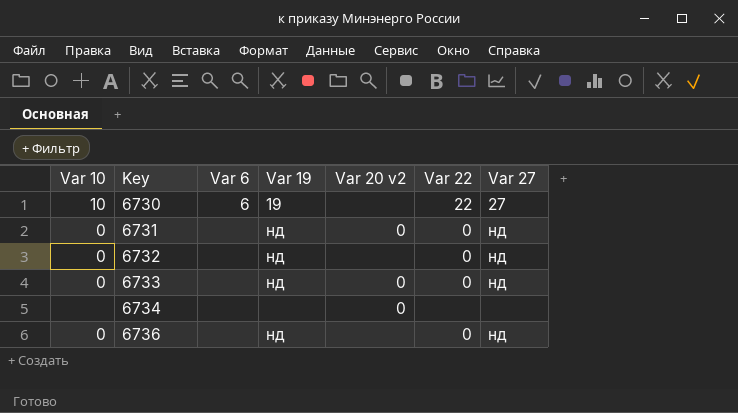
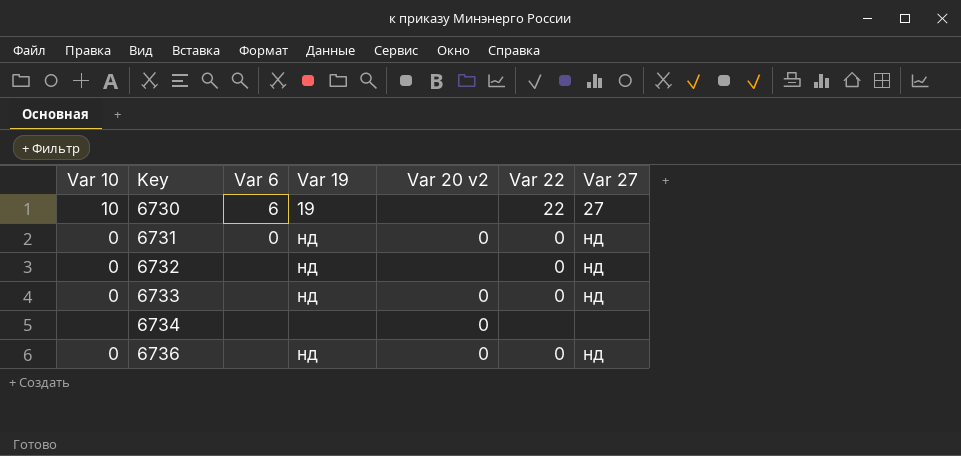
6731 | Var 6: none -> 0
6736 | Var 20 v2: none -> 0

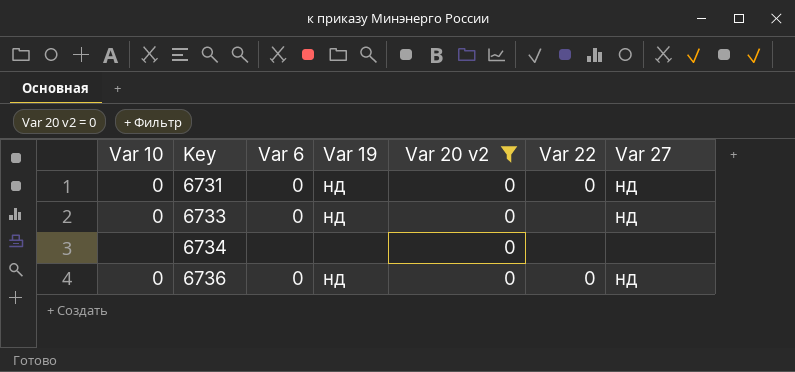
filter: none -> Var 20 v2 = 0
6733 | Var 6: none -> 0
6733 | Var 22: 0 -> none
6736 | Var 6: none -> 0

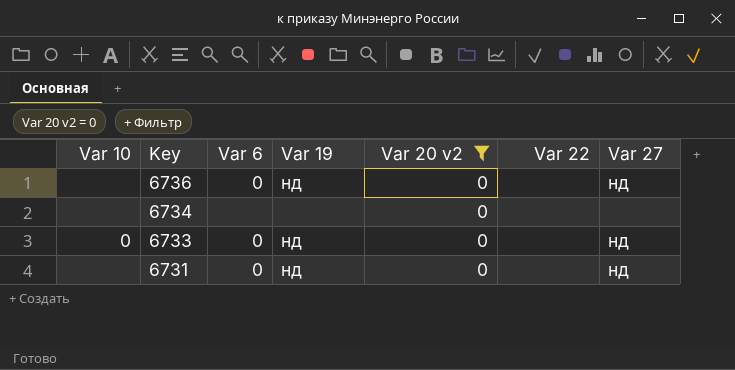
row order: Key ascending -> Key descending
6736 | Var 10: 0 -> none
6736 | Var 22: 0 -> none
6731 | Var 10: 0 -> none
6731 | Var 22: 0 -> none

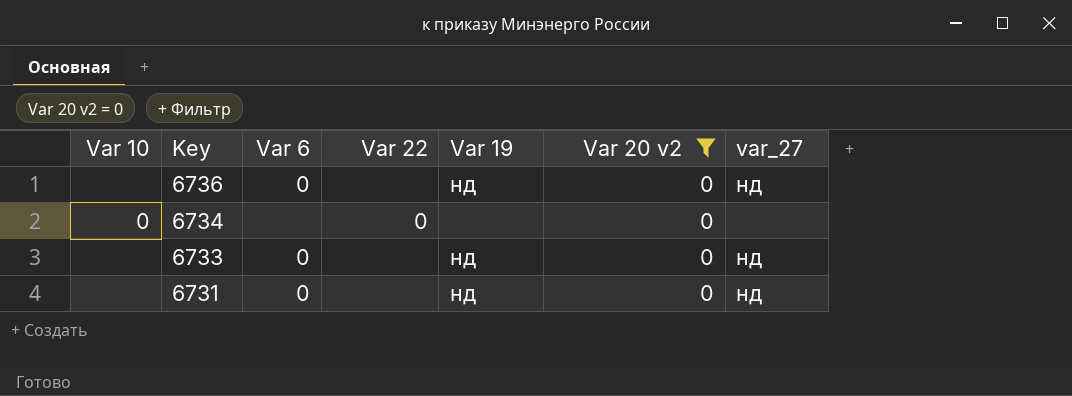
column Var 22 | position: 6 -> 4
column name: Var 27 -> var_27
6734 | Var 10: none -> 0
6734 | Var 22: none -> 0
6733 | Var 10: 0 -> none

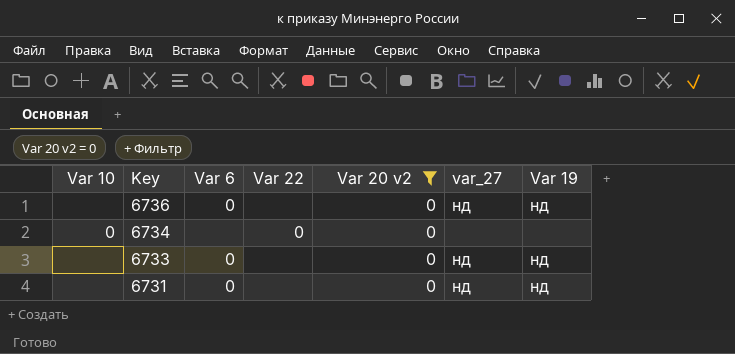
column Var 19 | position: 5 -> 7

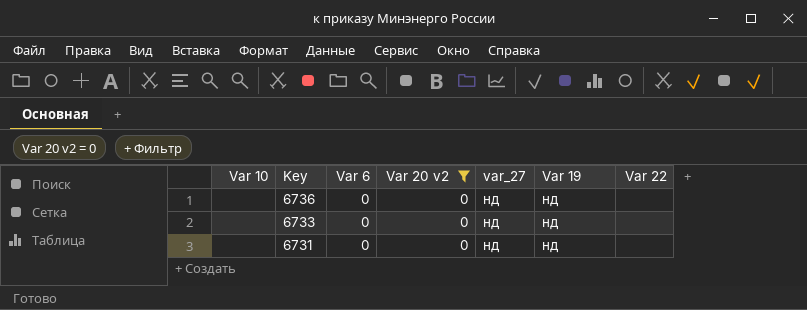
column Var 22 | position: 4 -> 7
row 6734: 0 | none | 0 | 0 | none | none -> none

